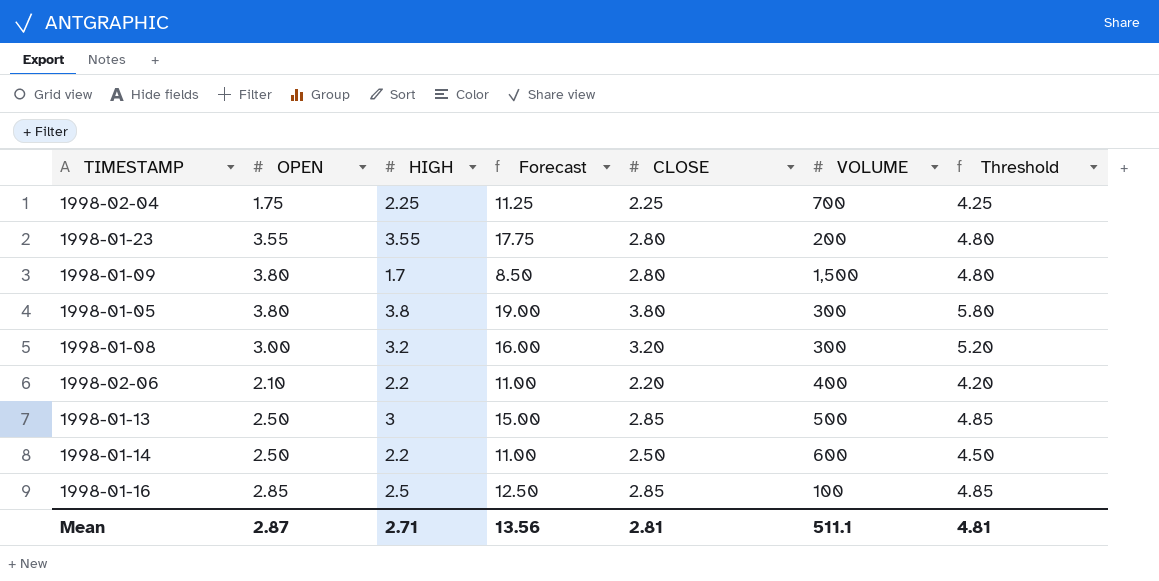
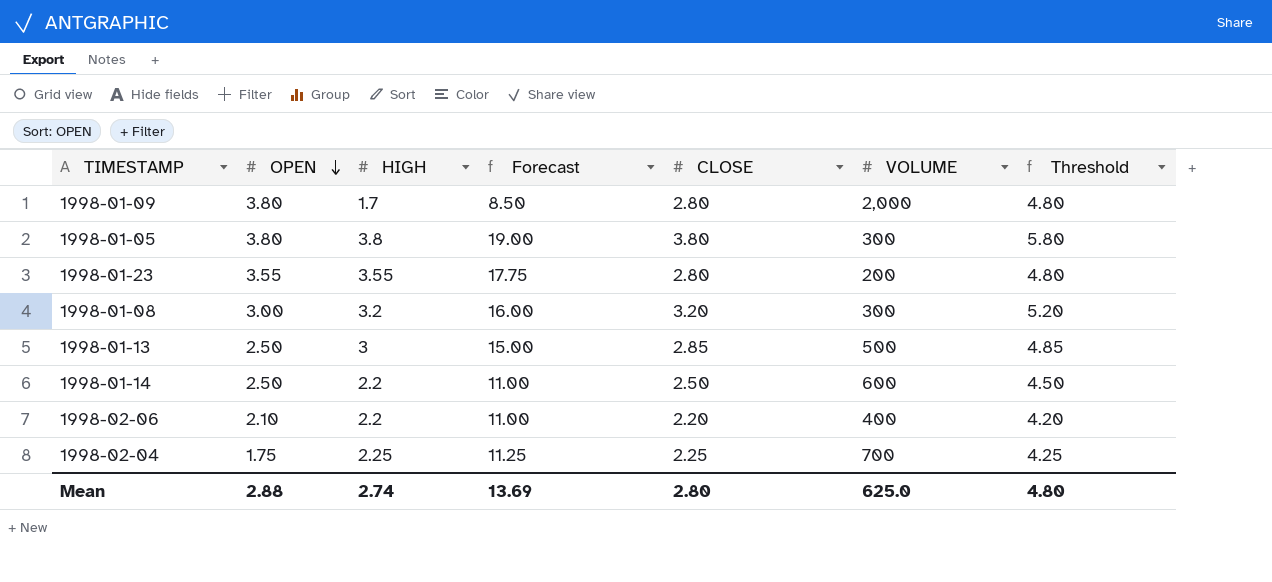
row order: none -> OPEN descending
row 1998-01-16: 2.85 | 2.5 | 12.50 | 2.85 | 100 | 4.85 -> none
1998-01-09 | VOLUME: 1,500 -> 2,000
Mean | OPEN: 2.87 -> 2.88
Mean | HIGH: 2.71 -> 2.74
Mean | Forecast: 13.56 -> 13.69
Mean | CLOSE: 2.81 -> 2.80
Mean | VOLUME: 511.1 -> 625.0
Mean | Threshold: 4.81 -> 4.80

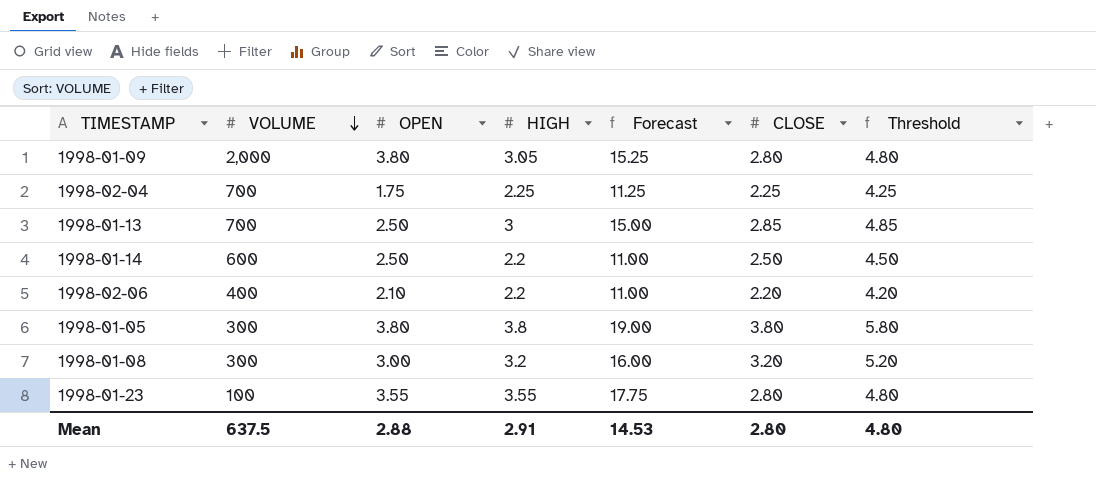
row order: OPEN descending -> VOLUME descending
column VOLUME | position: 6 -> 2
1998-01-09 | HIGH: 1.7 -> 3.05
1998-01-09 | Forecast: 8.50 -> 15.25
1998-01-13 | VOLUME: 500 -> 700
1998-01-23 | VOLUME: 200 -> 100
Mean | VOLUME: 625.0 -> 637.5
Mean | HIGH: 2.74 -> 2.91
Mean | Forecast: 13.69 -> 14.53

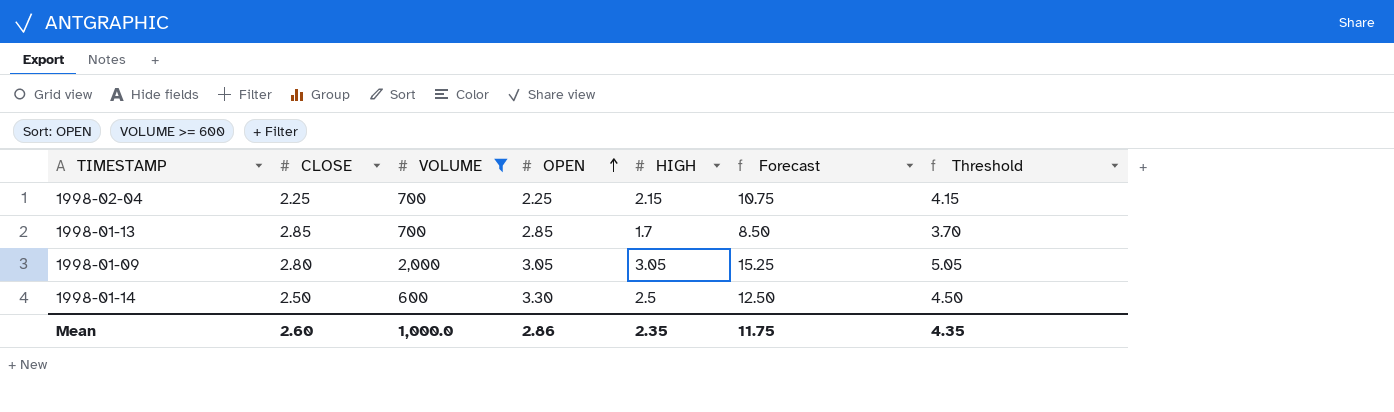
filter: none -> VOLUME >= 600
row order: VOLUME descending -> OPEN ascending
column CLOSE | position: 6 -> 2
column Threshold | formula: [CLOSE] + 2 -> [HIGH] + 2
1998-02-04 | OPEN: 1.75 -> 2.25
1998-02-04 | HIGH: 2.25 -> 2.15
1998-02-04 | Forecast: 11.25 -> 10.75
1998-01-13 | OPEN: 2.50 -> 2.85
1998-01-13 | HIGH: 3 -> 1.7
1998-01-13 | Forecast: 15.00 -> 8.50
1998-01-09 | OPEN: 3.80 -> 3.05
1998-01-14 | OPEN: 2.50 -> 3.30
1998-01-14 | HIGH: 2.2 -> 2.5
1998-01-14 | Forecast: 11.00 -> 12.50
Mean | CLOSE: 2.80 -> 2.60
Mean | VOLUME: 637.5 -> 1,000.0
Mean | OPEN: 2.88 -> 2.86
Mean | HIGH: 2.91 -> 2.35
Mean | Forecast: 14.53 -> 11.75
Mean | Threshold: 4.80 -> 4.35

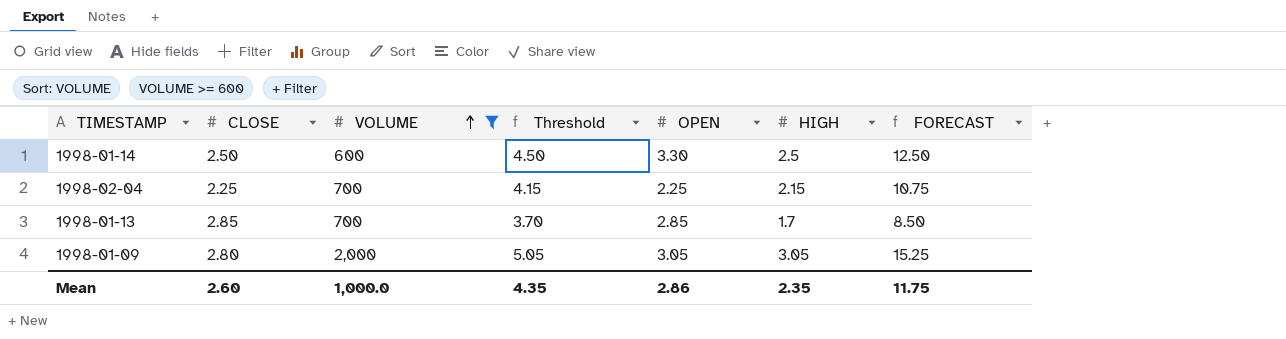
row order: OPEN ascending -> VOLUME ascending
column Threshold | position: 7 -> 4
column name: Forecast -> FORECAST

